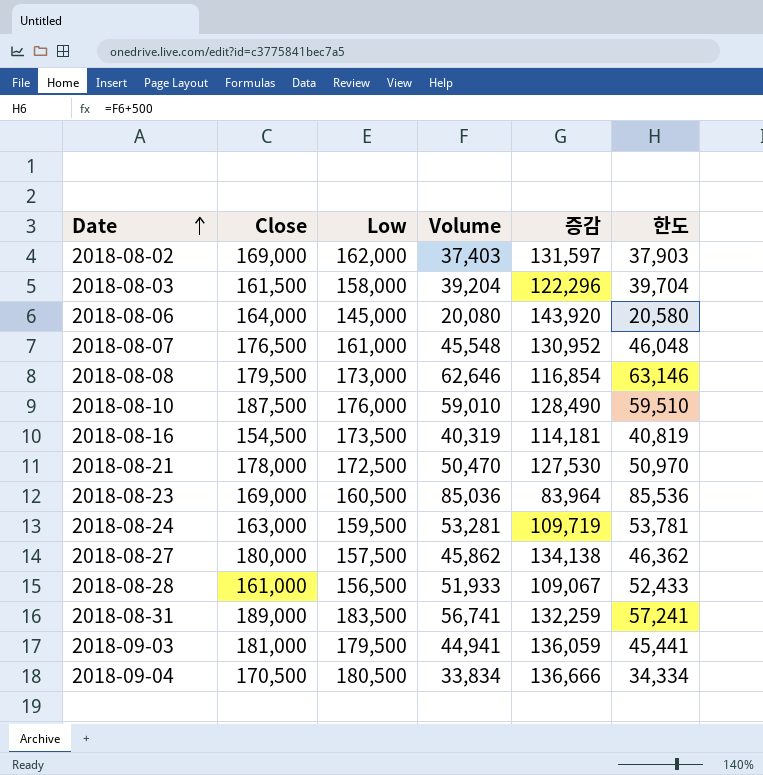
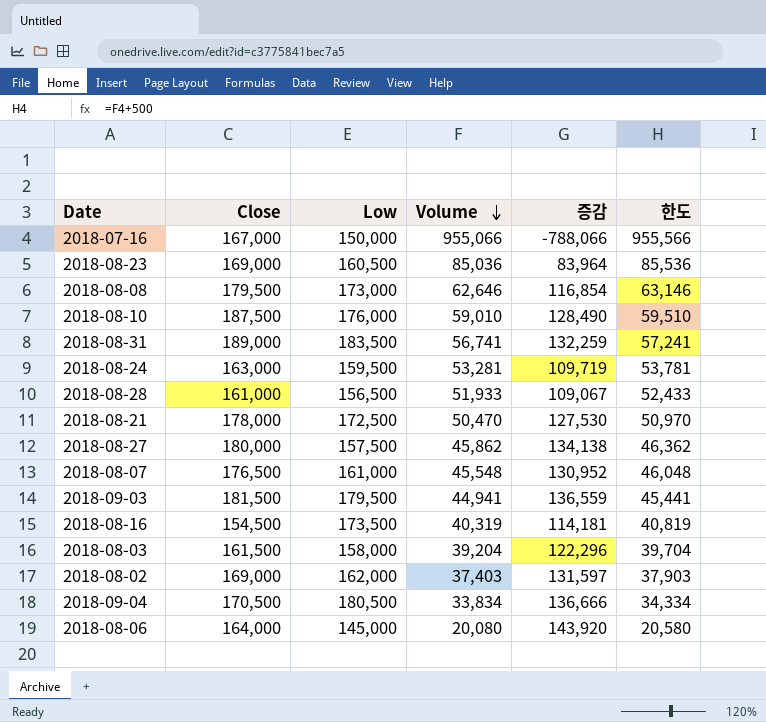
row order: Date ascending -> Volume descending
row 2018-07-16: none -> 167,000 | 150,000 | 955,066 | -788,066 | 955,566
2018-09-03 | Close: 181,000 -> 181,500
2018-09-03 | 증감: 136,059 -> 136,559

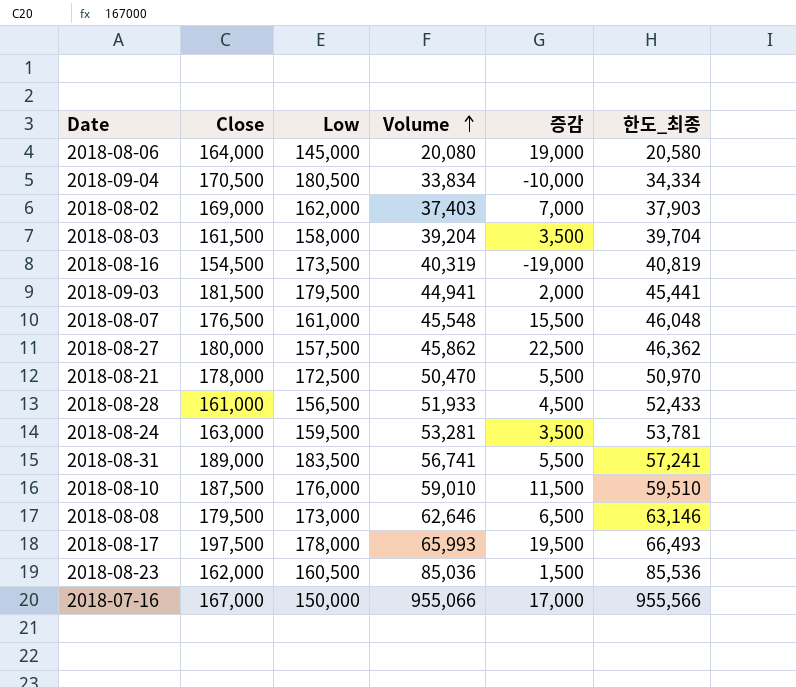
row order: Volume descending -> Volume ascending
column 증감 | formula: [Close] - [Volume] -> [Close] - [Low]
column name: 한도 -> 한도_최종
row 2018-08-17: none -> 197,500 | 178,000 | 65,993 | 19,500 | 66,493
2018-08-23 | Close: 169,000 -> 162,000

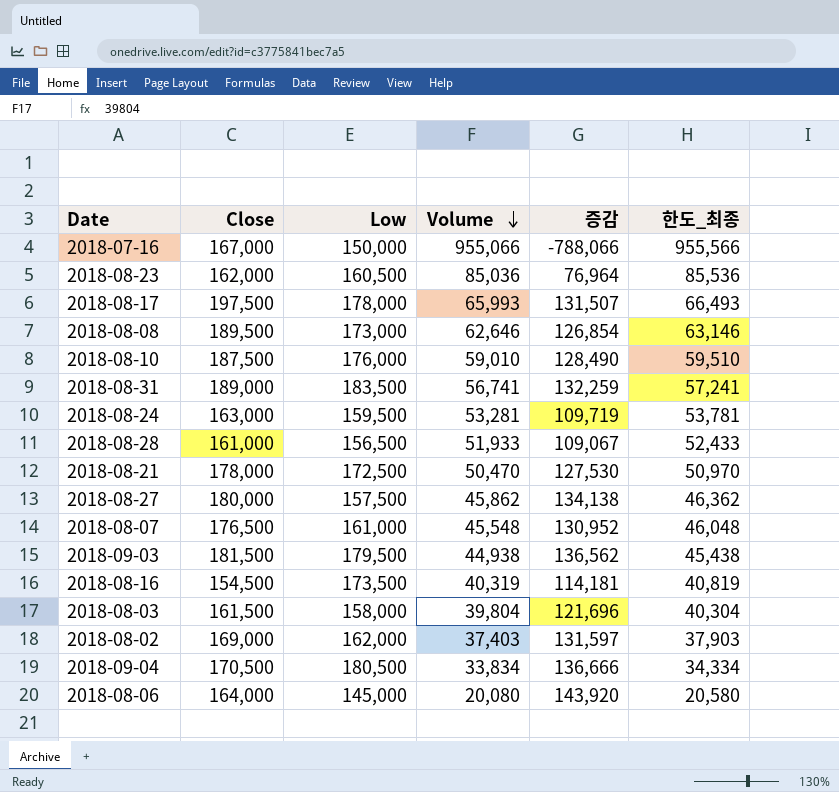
row order: Volume ascending -> Volume descending
column 증감 | formula: [Close] - [Low] -> [Close] - [Volume]
2018-08-08 | Close: 179,500 -> 189,500
2018-09-03 | Volume: 44,941 -> 44,938
2018-09-03 | 한도_최종: 45,441 -> 45,438
2018-08-03 | Volume: 39,204 -> 39,804
2018-08-03 | 한도_최종: 39,704 -> 40,304

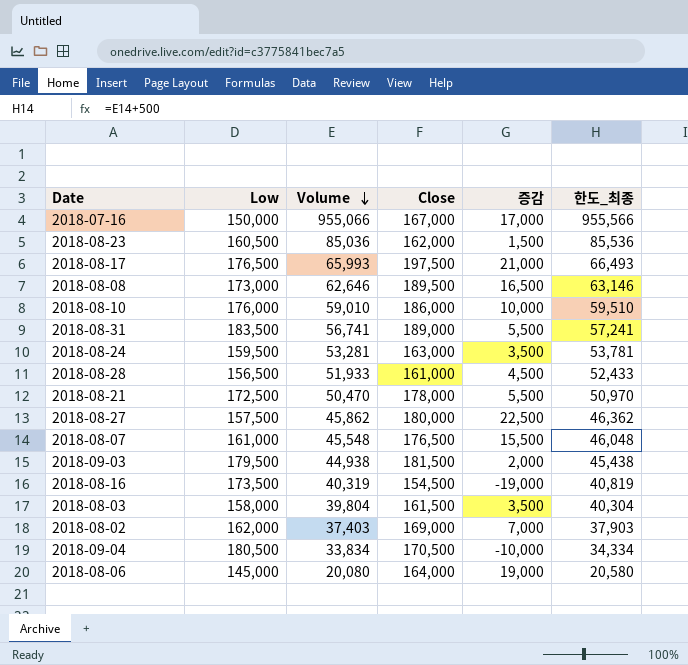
column Close | position: 2 -> 4
column 증감 | formula: [Close] - [Volume] -> [Close] - [Low]
2018-08-17 | Low: 178,000 -> 176,500
2018-08-10 | Close: 187,500 -> 186,000

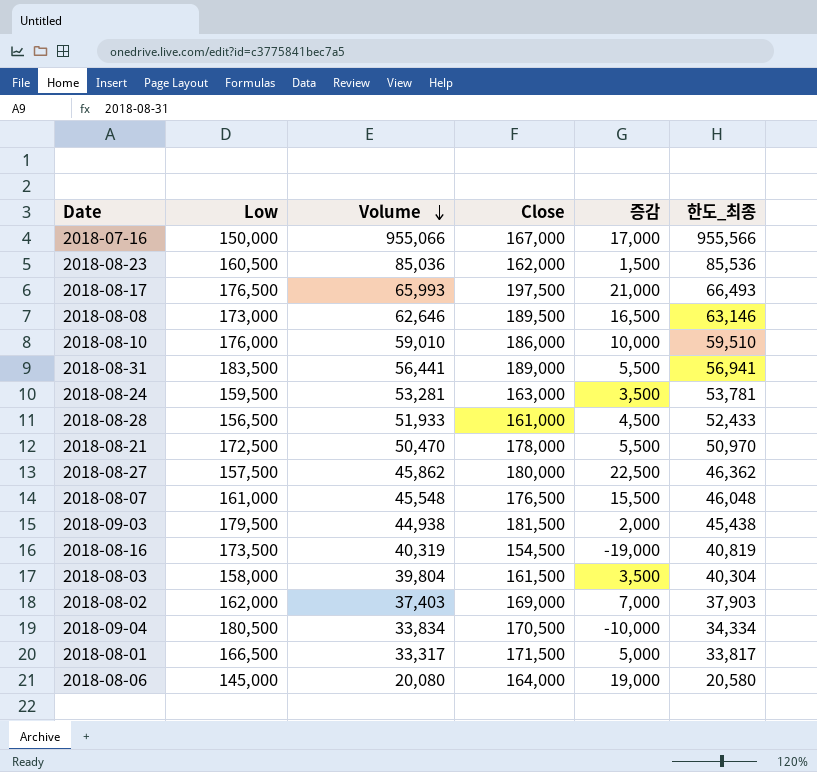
2018-08-31 | Volume: 56,741 -> 56,441
2018-08-31 | 한도_최종: 57,241 -> 56,941
row 2018-08-01: none -> 166,500 | 33,317 | 171,500 | 5,000 | 33,817

